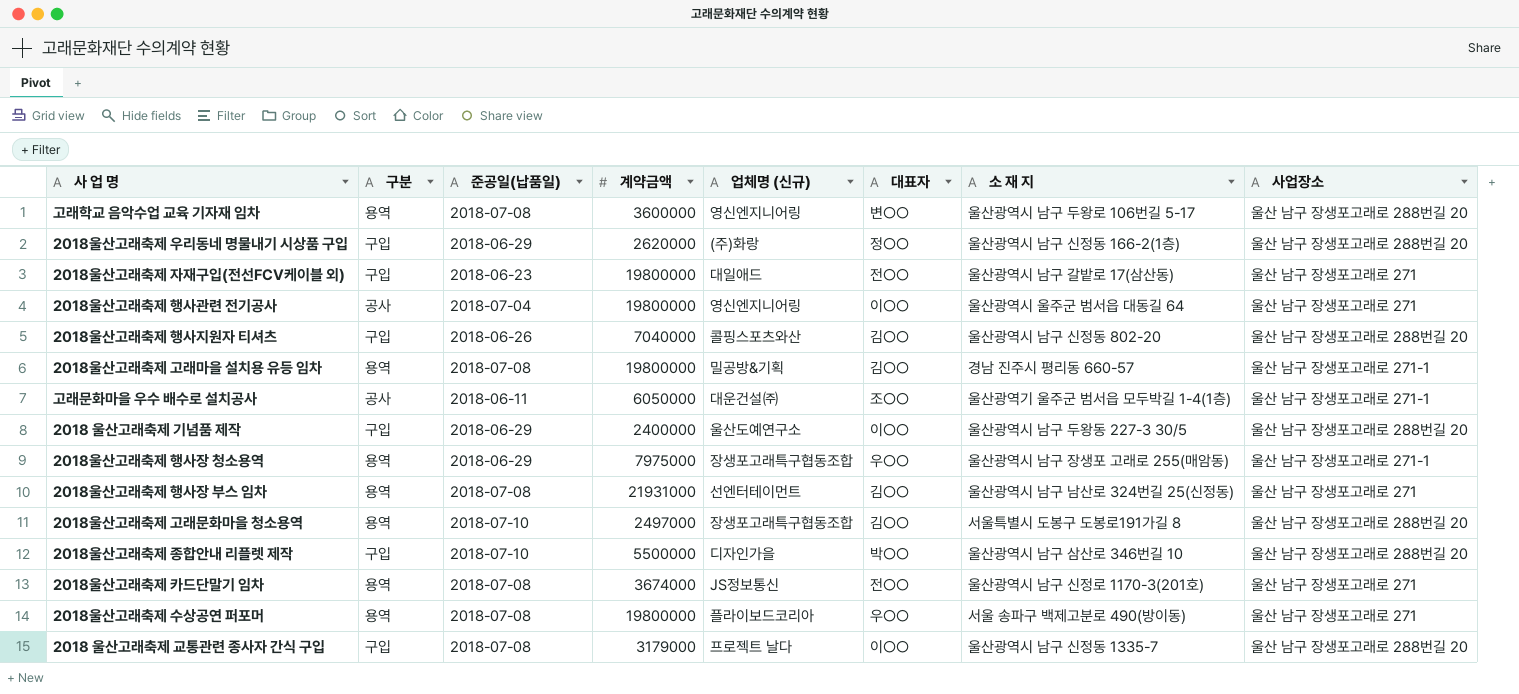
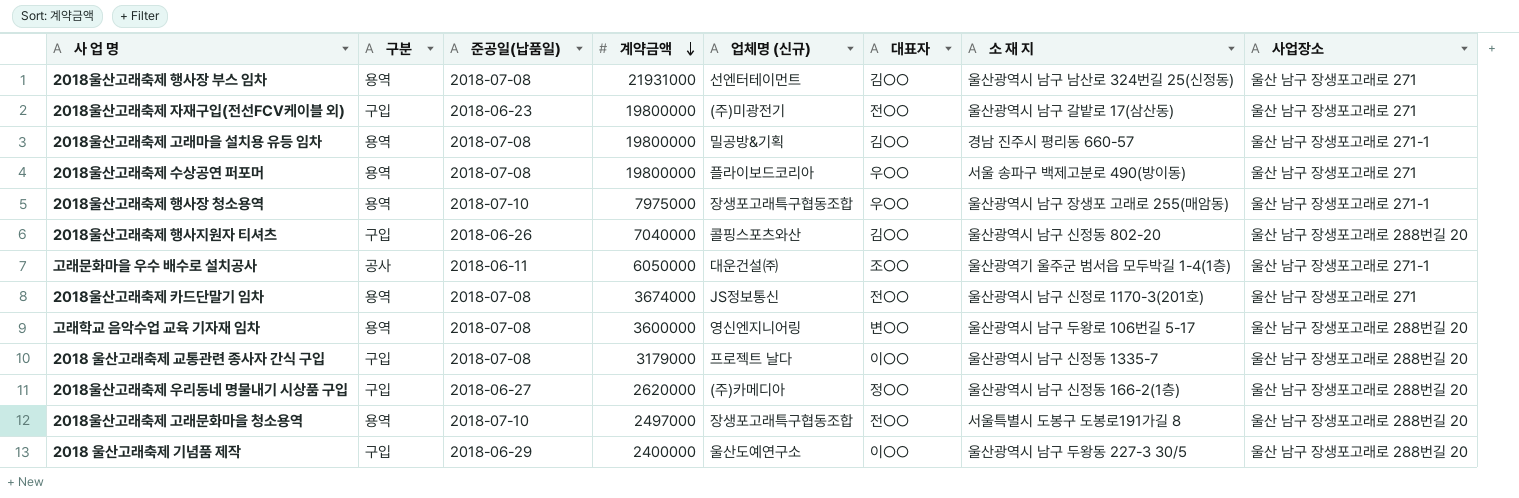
row order: none -> 계약금액 descending
row 2018울산고래축제 행사관련 전기공사: 공사 | 2018-07-04 | 19800000 | 영신엔지니어링 | 이○○ | 울산광역시 울주군 범서읍 대동길 64 | 울산 남구 장생포고래로 271 -> none
row 2018울산고래축제 종합안내 리플렛 제작: 구입 | 2018-07-10 | 5500000 | 디자인가을 | 박○○ | 울산광역시 남구 삼산로 346번길 10 | 울산 남구 장생포고래로 288번길 20 -> none
2018울산고래축제 자재구입(전선FCV케이블 외) | 업체명 (신규): 대일애드 -> (주)미광전기
2018울산고래축제 행사장 청소용역 | 준공일(납품일): 2018-06-29 -> 2018-07-10
2018울산고래축제 우리동네 명물내기 시상품 구입 | 준공일(납품일): 2018-06-29 -> 2018-06-27
2018울산고래축제 우리동네 명물내기 시상품 구입 | 업체명 (신규): (주)화랑 -> (주)카메디아
2018울산고래축제 고래문화마을 청소용역 | 대표자: 김○○ -> 전○○

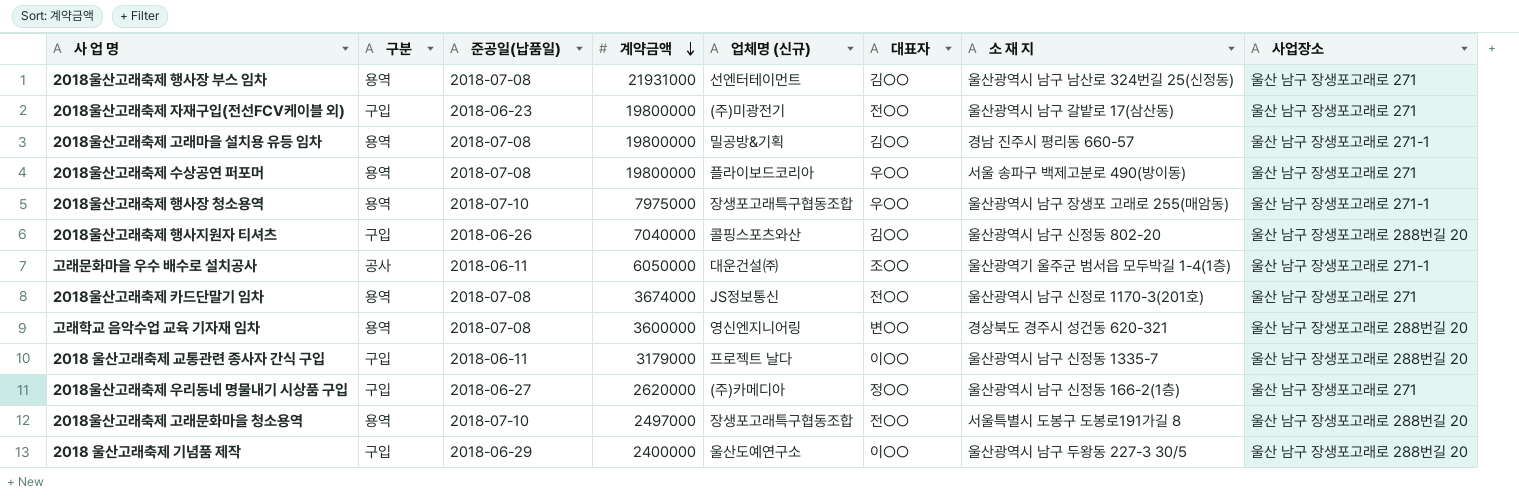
고래학교 음악수업 교육 기자재 임차 | 소 재 지: 울산광역시 남구 두왕로 106번길 5-17 -> 경상북도 경주시 성건동 620-321
2018 울산고래축제 교통관련 종사자 간식 구입 | 준공일(납품일): 2018-07-08 -> 2018-06-11
2018울산고래축제 우리동네 명물내기 시상품 구입 | 사업장소: 울산 남구 장생포고래로 288번길 20 -> 울산 남구 장생포고래로 271

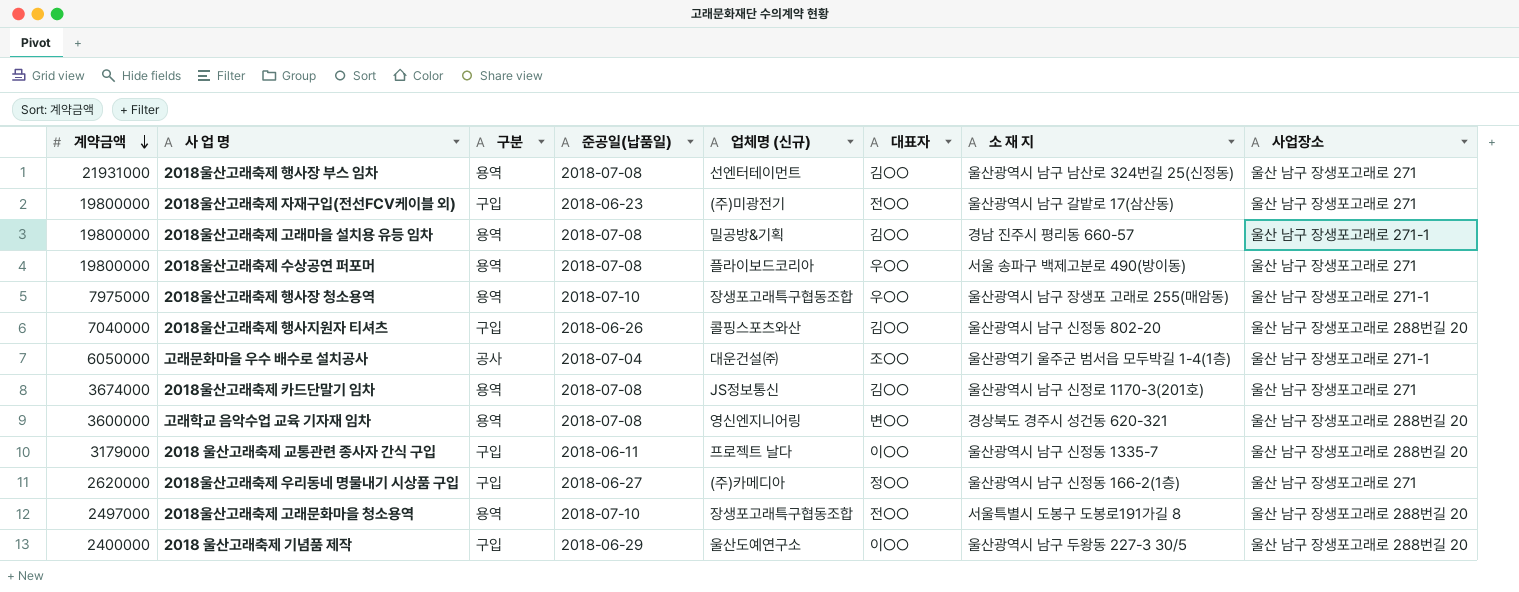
column 계약금액 | position: 4 -> 1
고래문화마을 우수 배수로 설치공사 | 준공일(납품일): 2018-06-11 -> 2018-07-04
2018울산고래축제 카드단말기 임차 | 대표자: 전○○ -> 김○○

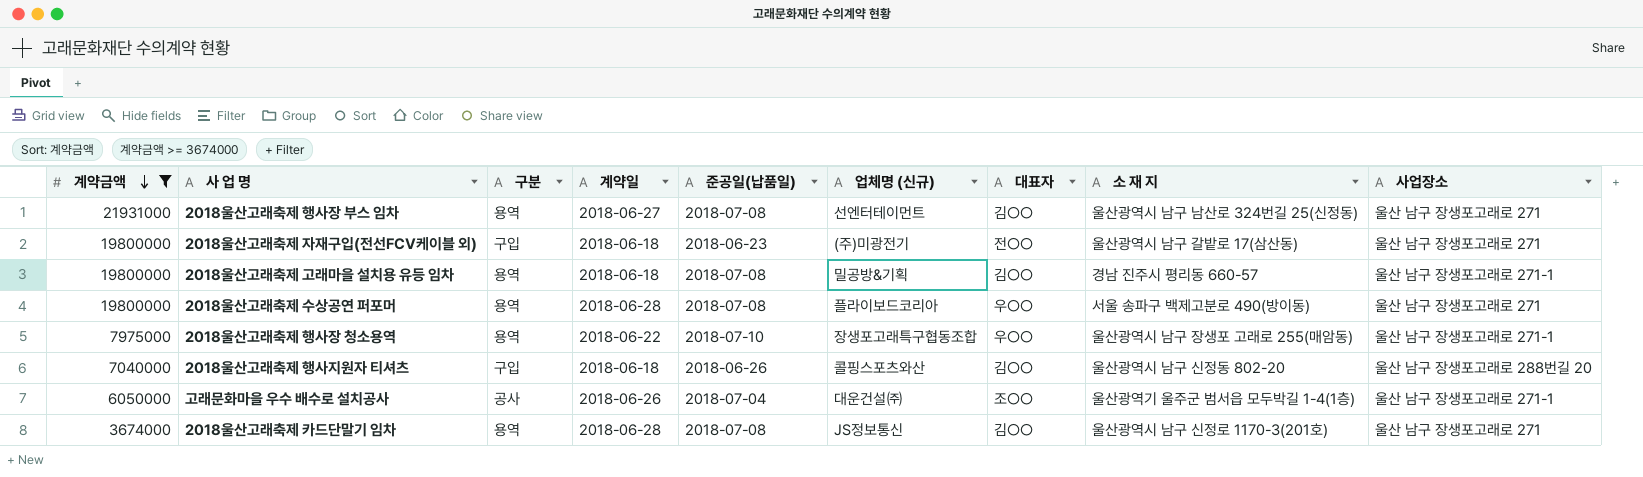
filter: none -> 계약금액 >= 3674000
column 계약일 | position: none -> 4

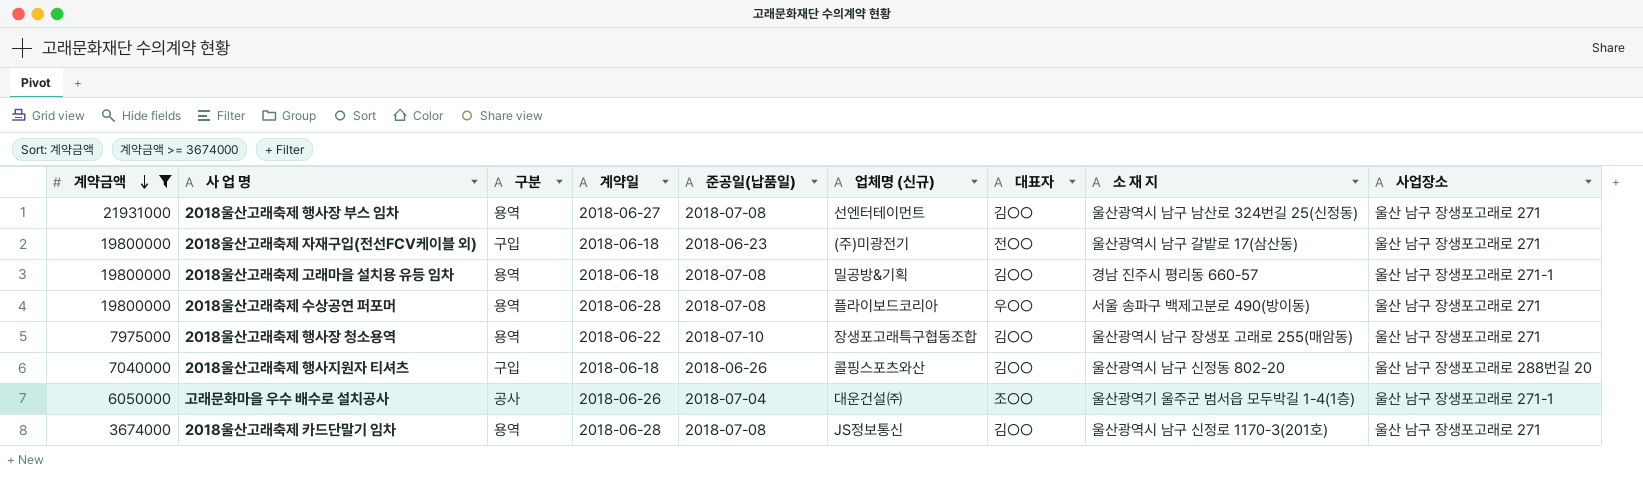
2018울산고래축제 행사장 청소용역 | 대표자: 우○○ -> 김○○
2018울산고래축제 행사장 청소용역 | 사업장소: 울산 남구 장생포고래로 271-1 -> 울산 남구 장생포고래로 271

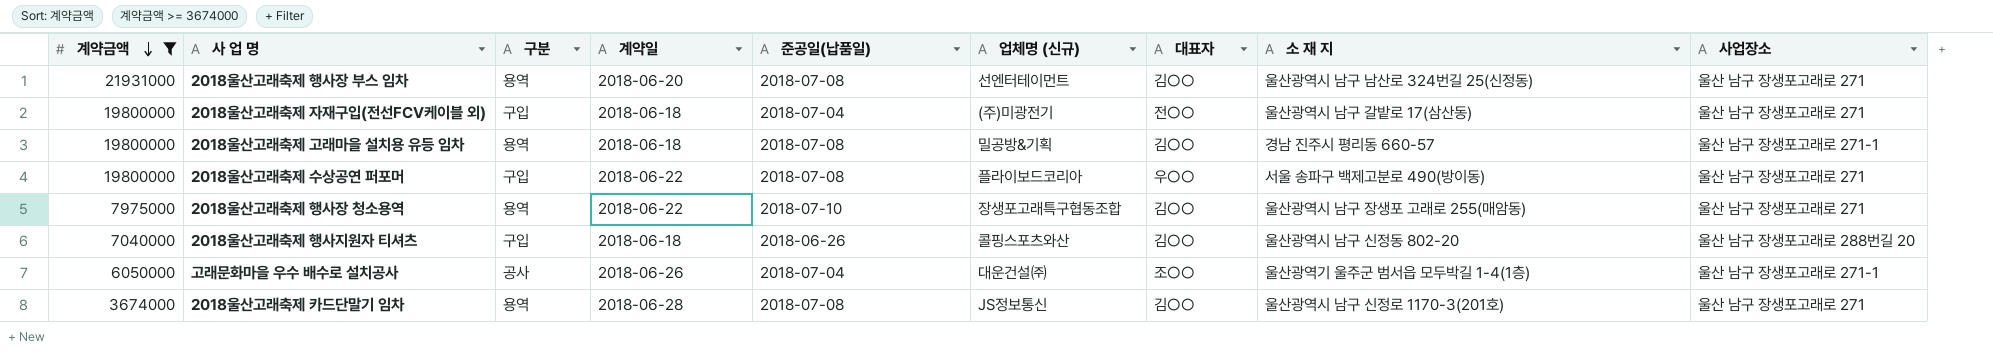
2018울산고래축제 행사장 부스 임차 | 계약일: 2018-06-27 -> 2018-06-20
2018울산고래축제 자재구입(전선FCV케이블 외) | 준공일(납품일): 2018-06-23 -> 2018-07-04
2018울산고래축제 수상공연 퍼포머 | 구분: 용역 -> 구입
2018울산고래축제 수상공연 퍼포머 | 계약일: 2018-06-28 -> 2018-06-22

